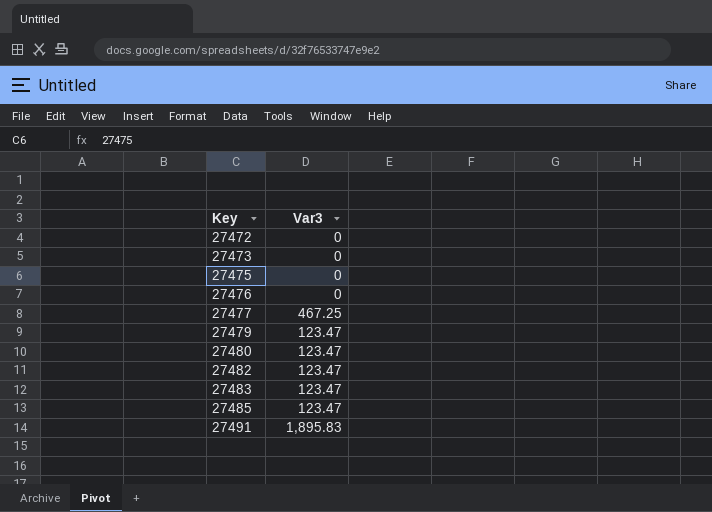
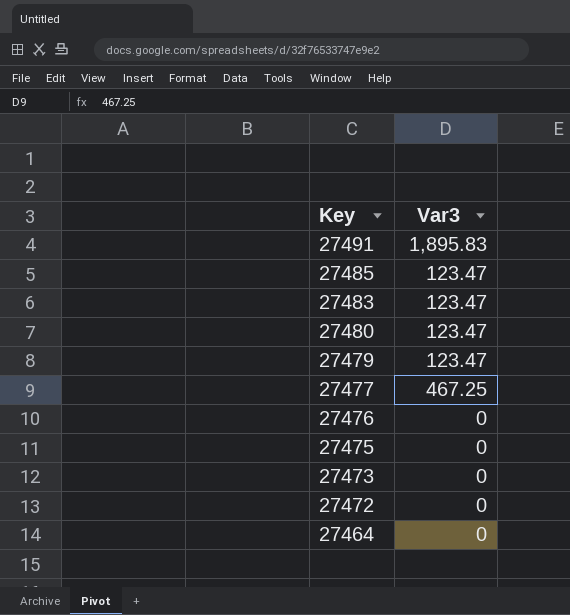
row order: Key ascending -> Key descending
row 27482: 123.47 -> none
row 27464: none -> 0

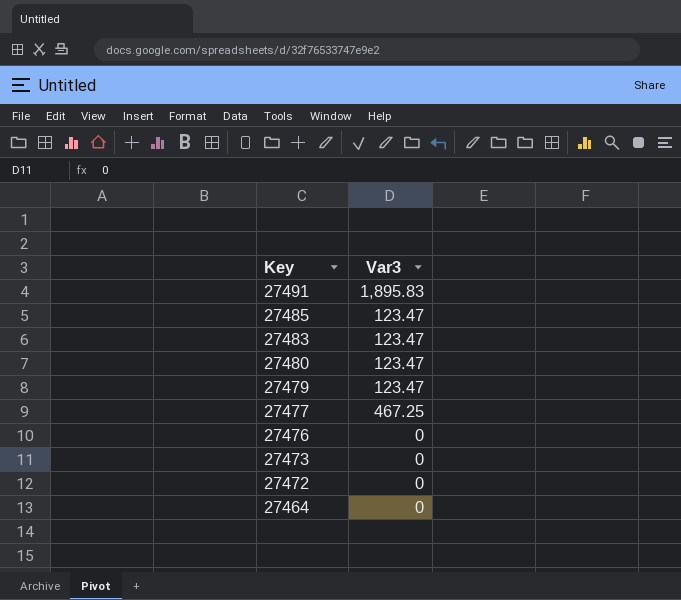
row 27475: 0 -> none

